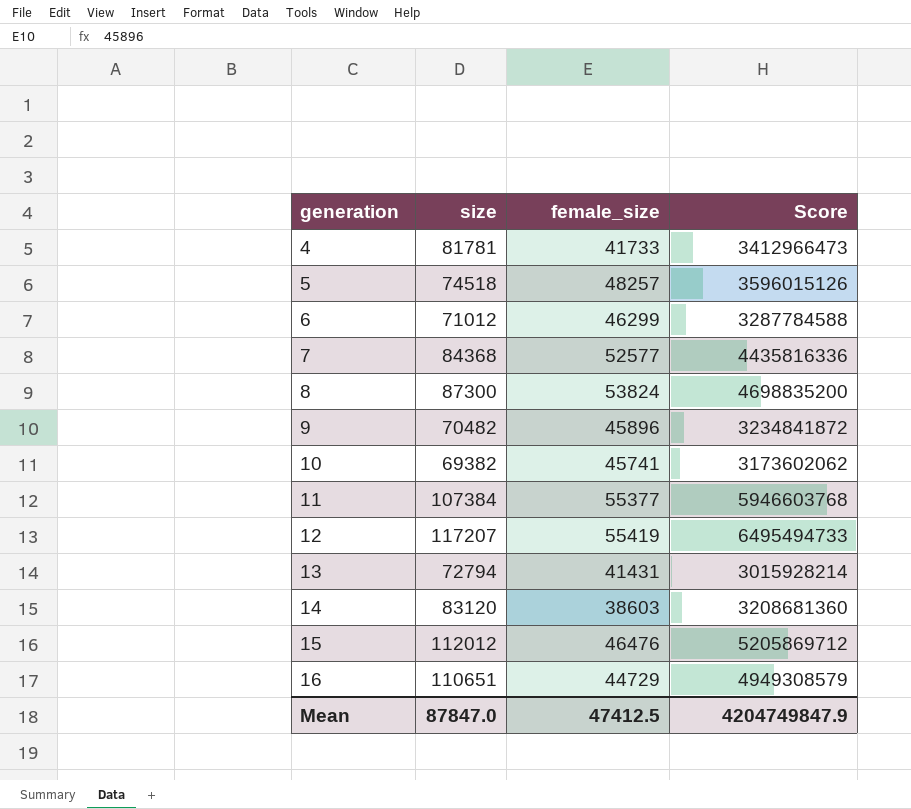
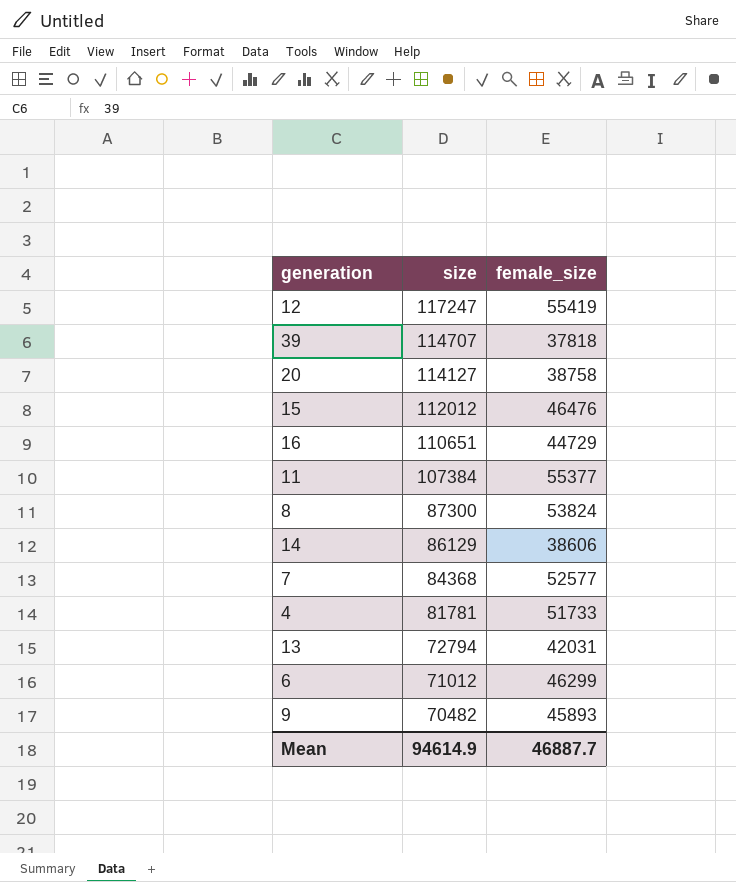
row order: generation ascending -> size descending
column Score | formula: [size] * [female_size] -> none
row 5: 74518 | 48257 | 3596015126 -> none
row 10: 69382 | 45741 | 3173602062 -> none
12 | size: 117207 -> 117247
row 39: none -> 114707 | 37818
row 20: none -> 114127 | 38758
14 | size: 83120 -> 86129
14 | female_size: 38603 -> 38606
4 | female_size: 41733 -> 51733
13 | female_size: 41431 -> 42031
9 | female_size: 45896 -> 45893
Mean | size: 87847.0 -> 94614.9
Mean | female_size: 47412.5 -> 46887.7

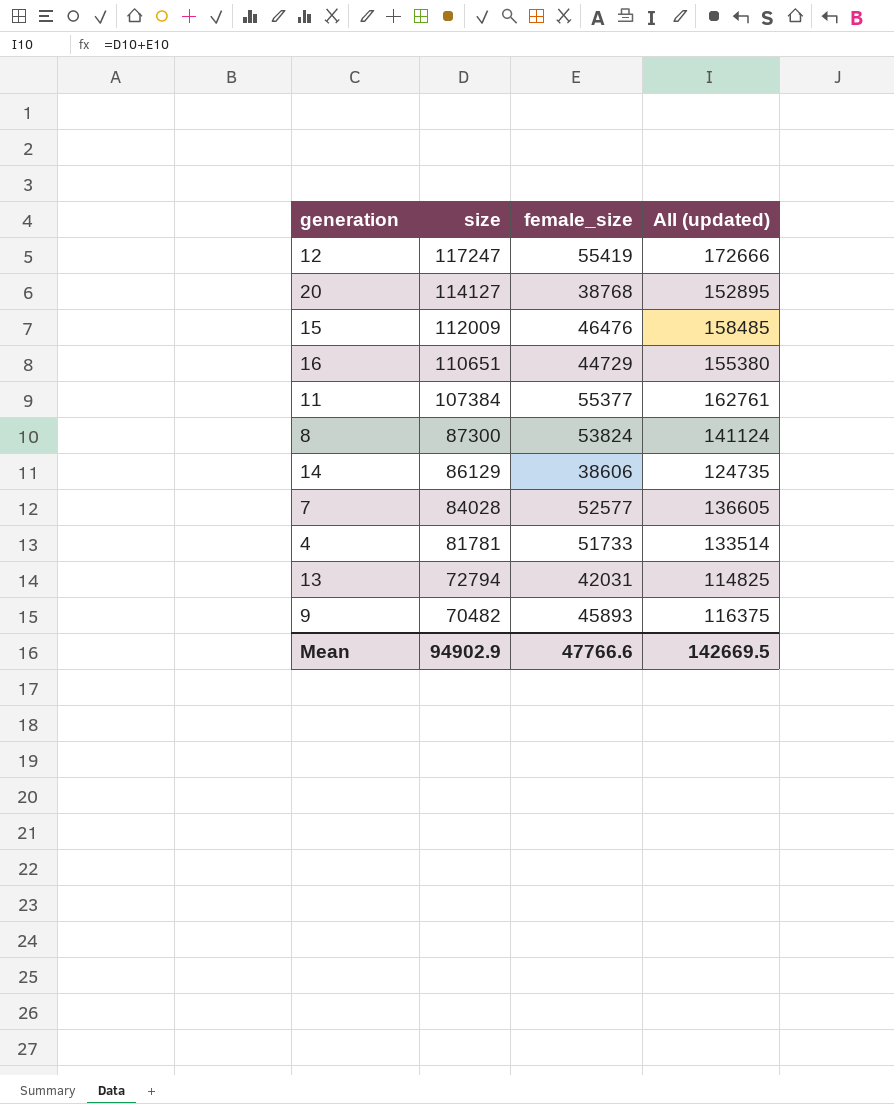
column All (updated) | formula: none -> [size] + [female_size]
row 39: 114707 | 37818 -> none
row 6: 71012 | 46299 -> none
20 | female_size: 38758 -> 38768
15 | size: 112012 -> 112009
7 | size: 84368 -> 84028
Mean | size: 94614.9 -> 94902.9
Mean | female_size: 46887.7 -> 47766.6

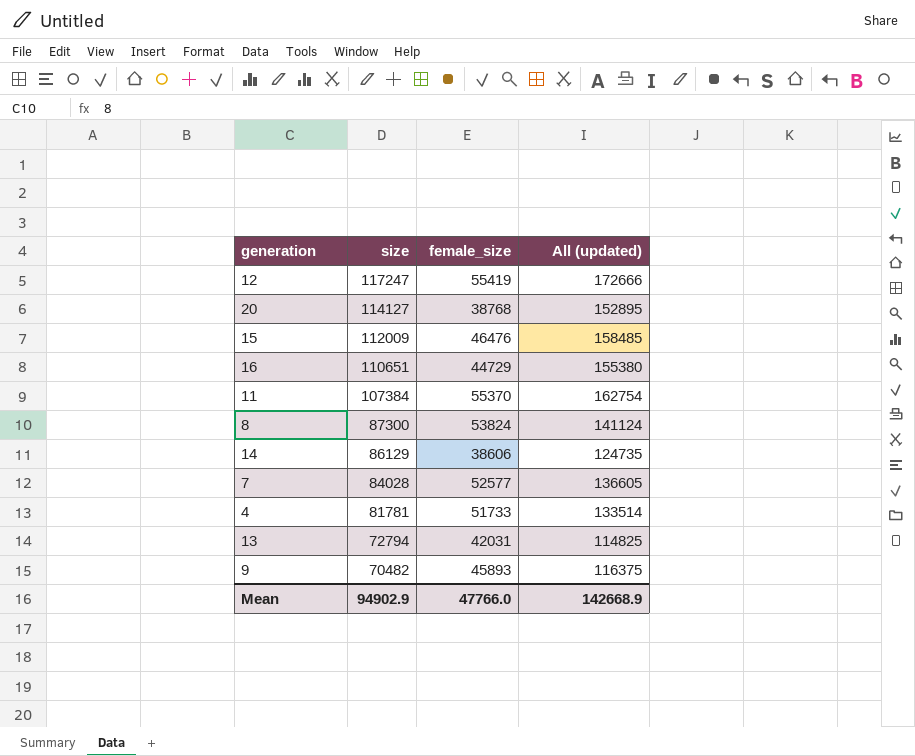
11 | female_size: 55377 -> 55370
11 | All (updated): 162761 -> 162754
Mean | female_size: 47766.6 -> 47766.0
Mean | All (updated): 142669.5 -> 142668.9

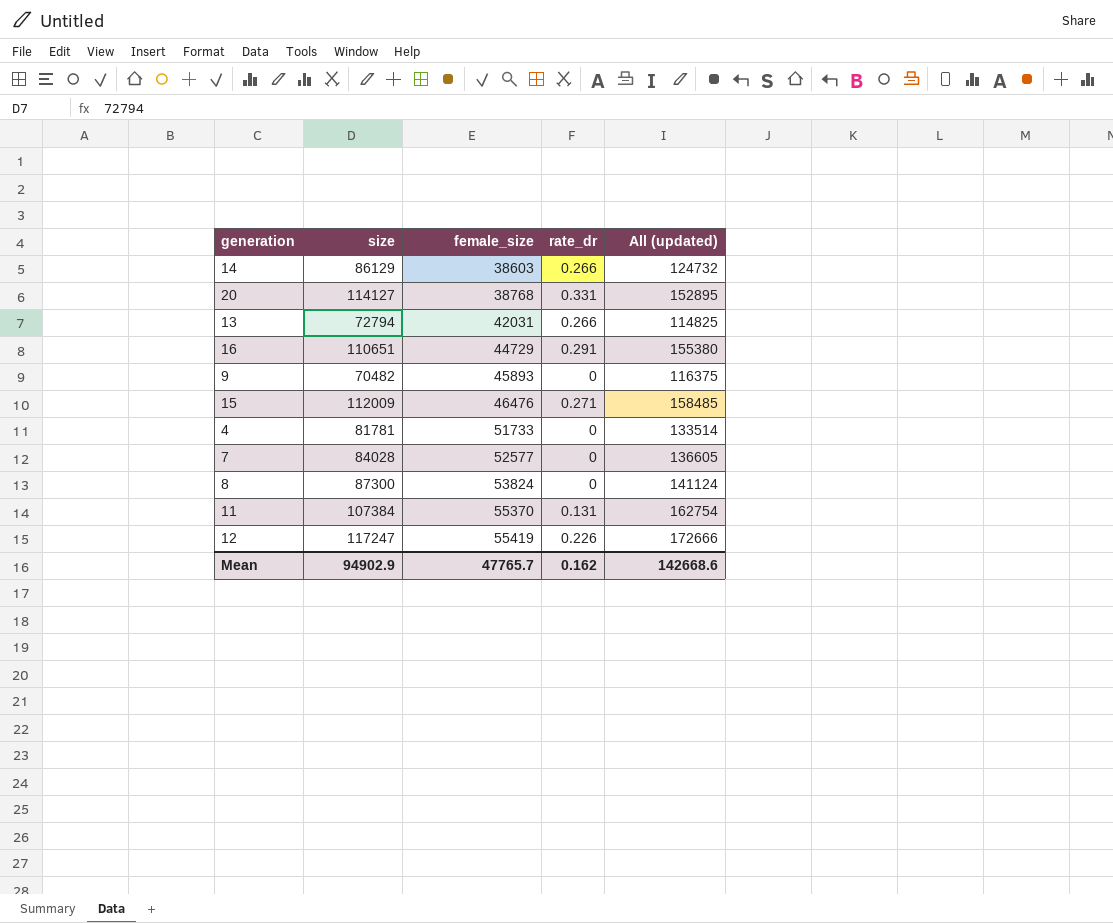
row order: size descending -> female_size ascending
column rate_dr | position: none -> 4
14 | female_size: 38606 -> 38603
14 | All (updated): 124735 -> 124732
Mean | female_size: 47766.0 -> 47765.7
Mean | All (updated): 142668.9 -> 142668.6

